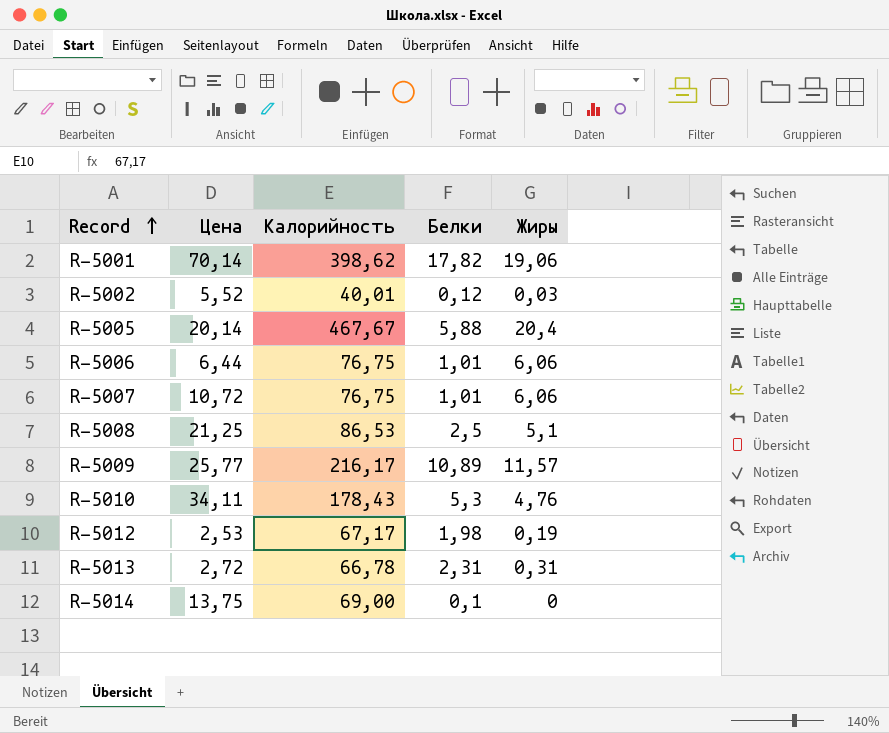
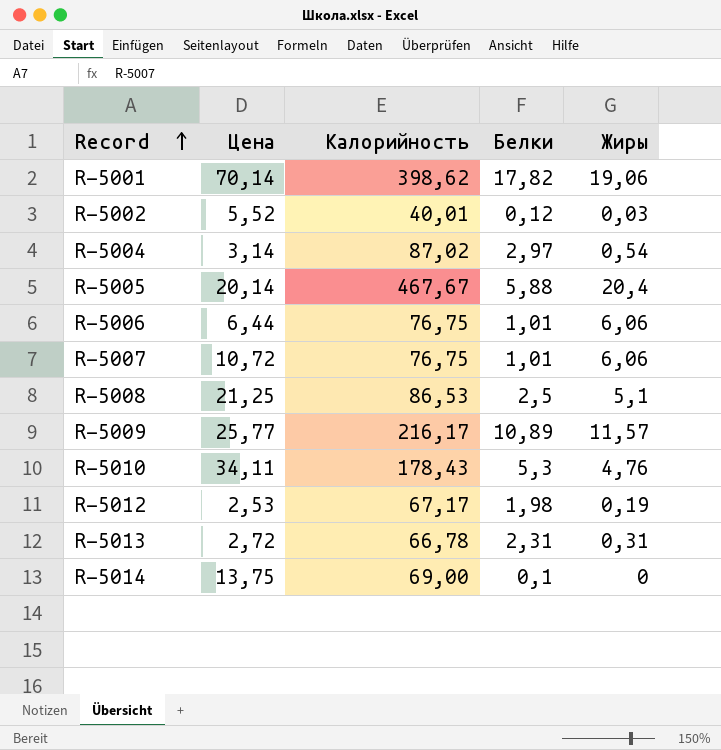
row R-5004: none -> 3,14 | 87,02 | 2,97 | 0,54

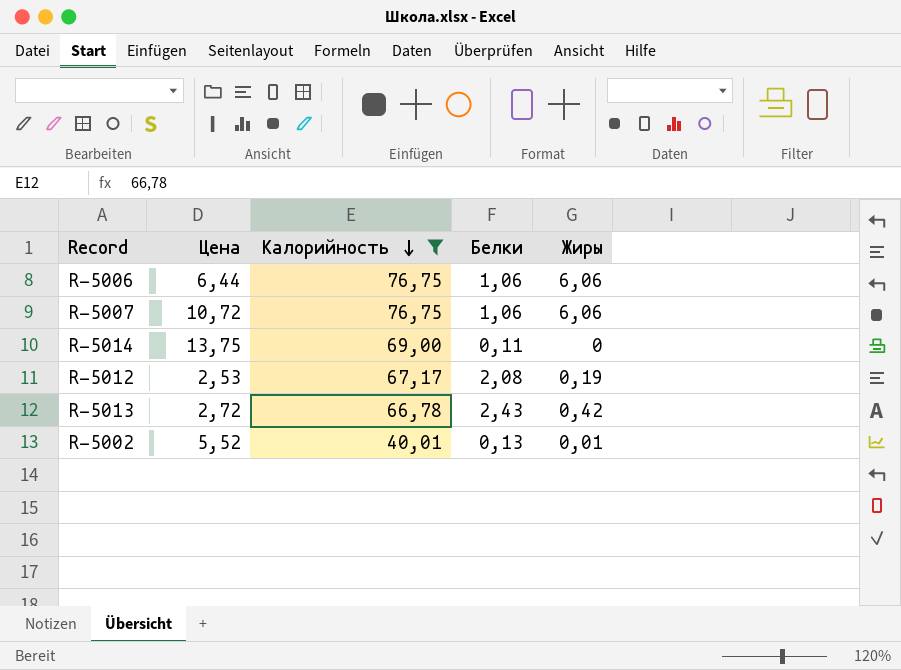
filter: none -> Калорийность <= 76,75
row order: Record ascending -> Калорийность descending
R-5006 | Белки: 1,01 -> 1,06
R-5007 | Белки: 1,01 -> 1,06
R-5014 | Белки: 0,1 -> 0,11
R-5012 | Белки: 1,98 -> 2,08
R-5013 | Белки: 2,31 -> 2,43
R-5013 | Жиры: 0,31 -> 0,42
R-5002 | Белки: 0,12 -> 0,13
R-5002 | Жиры: 0,03 -> 0,01

